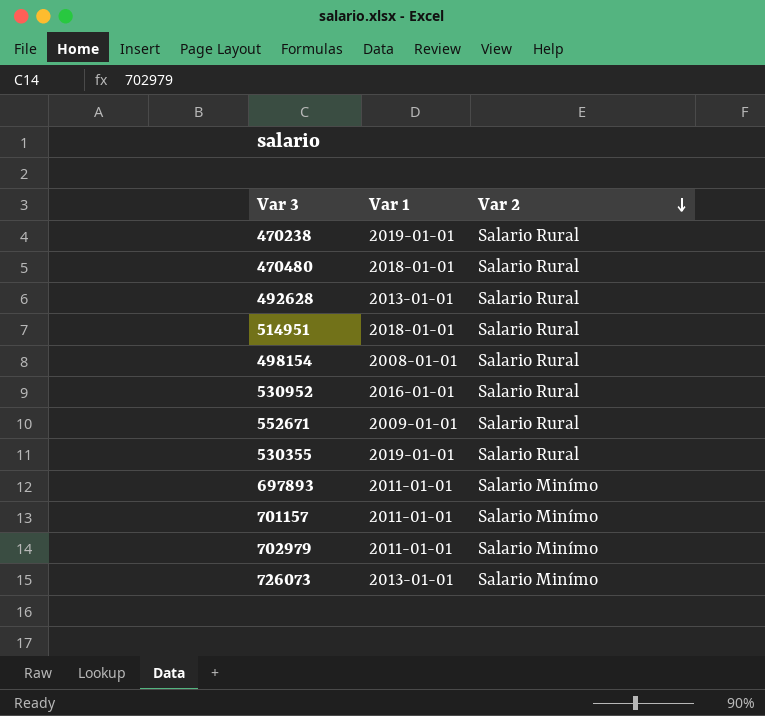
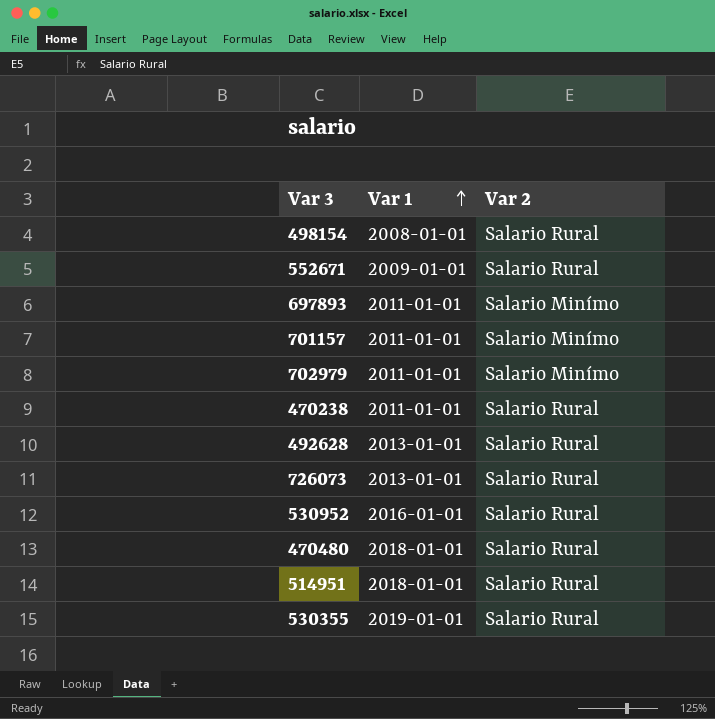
row order: Var 2 descending -> Var 1 ascending
470238 | Var 1: 2019-01-01 -> 2011-01-01
726073 | Var 2: Salario Minímo -> Salario Rural

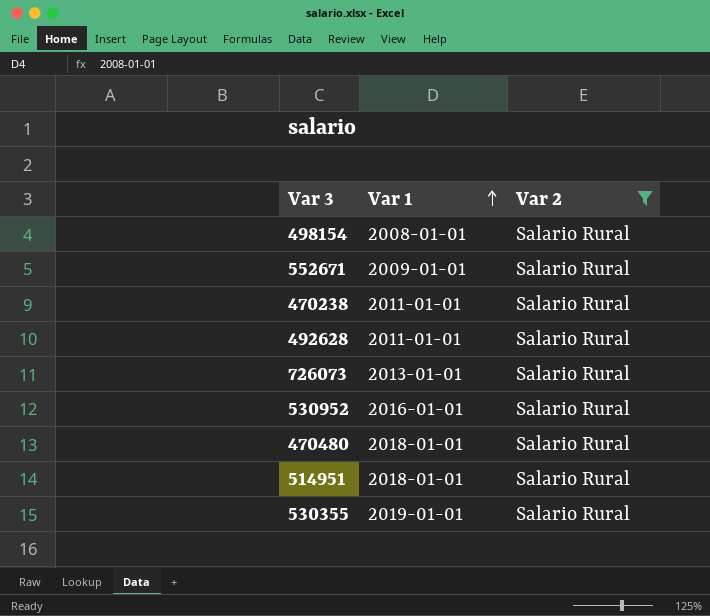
filter: none -> Var 2 = Salario Rural
492628 | Var 1: 2013-01-01 -> 2011-01-01

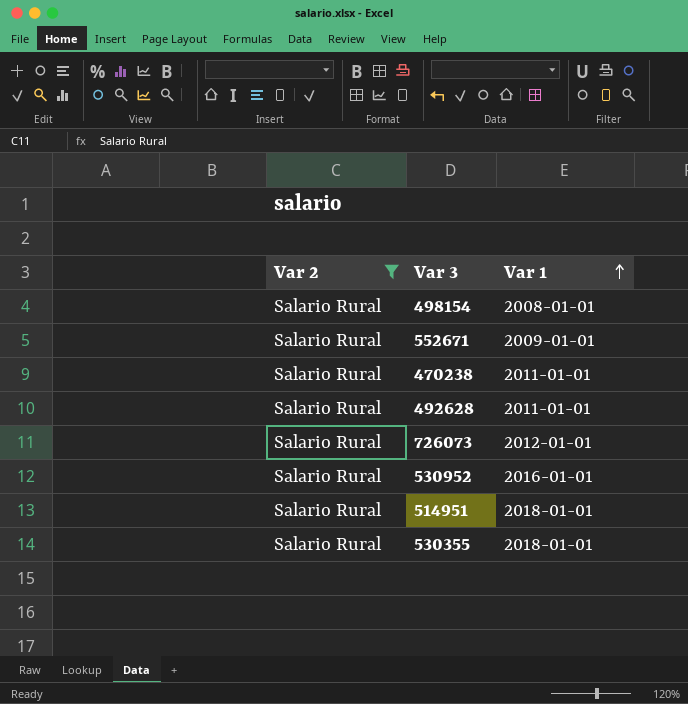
column Var 2 | position: 3 -> 1
row 470480: 2018-01-01 | Salario Rural -> none
726073 | Var 1: 2013-01-01 -> 2012-01-01
530355 | Var 1: 2019-01-01 -> 2018-01-01

